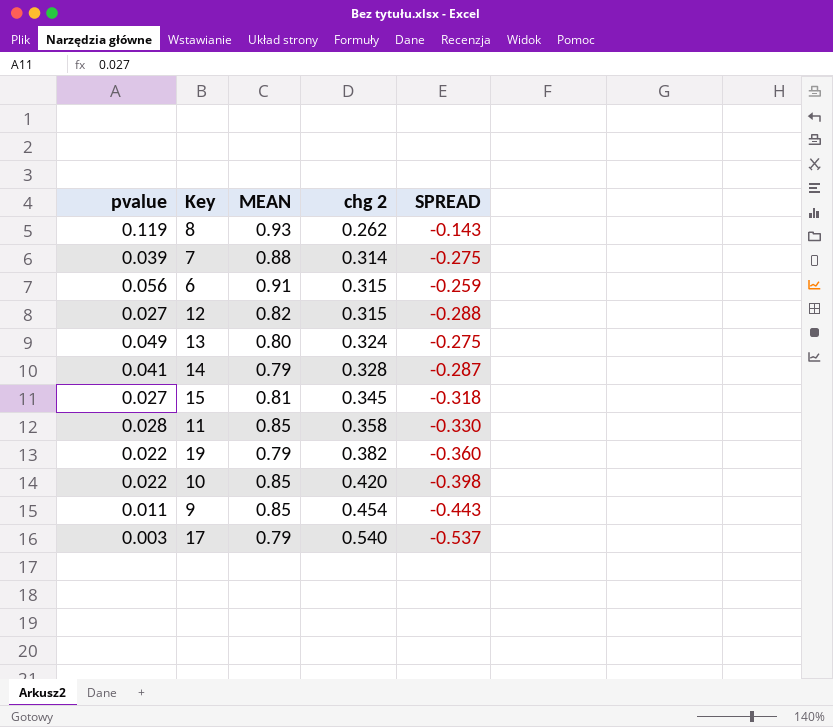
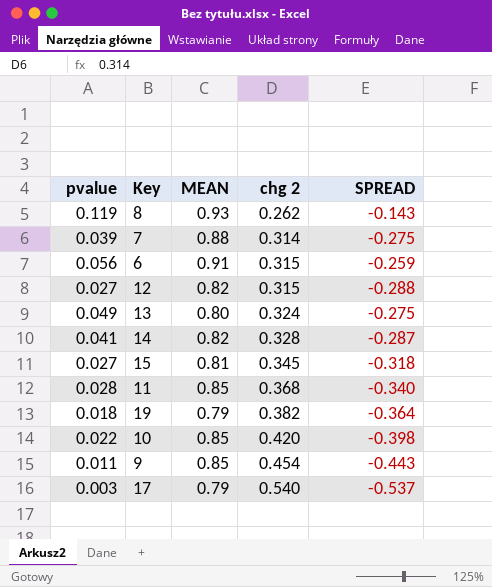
14 | MEAN: 0.79 -> 0.82
11 | chg 2: 0.358 -> 0.368
11 | SPREAD: -0.330 -> -0.340
19 | pvalue: 0.022 -> 0.018
19 | SPREAD: -0.360 -> -0.364

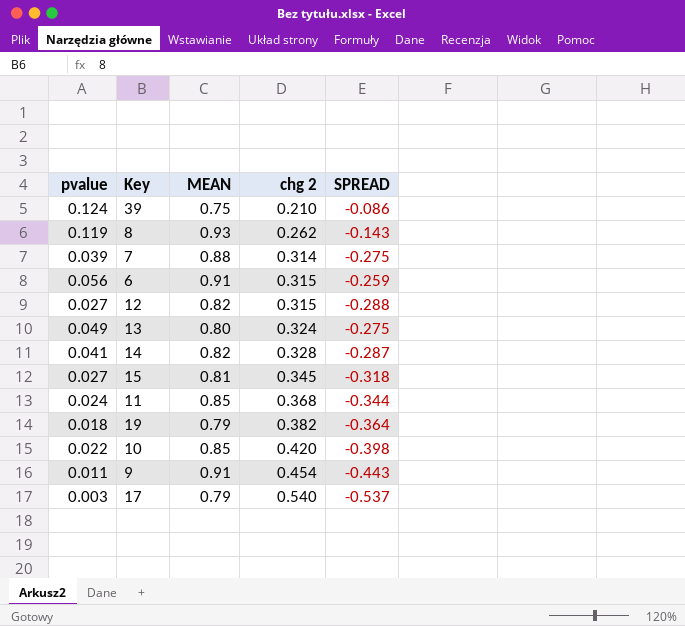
row 39: none -> 0.124 | 0.75 | 0.210 | -0.086
11 | pvalue: 0.028 -> 0.024
11 | SPREAD: -0.340 -> -0.344
9 | MEAN: 0.85 -> 0.91

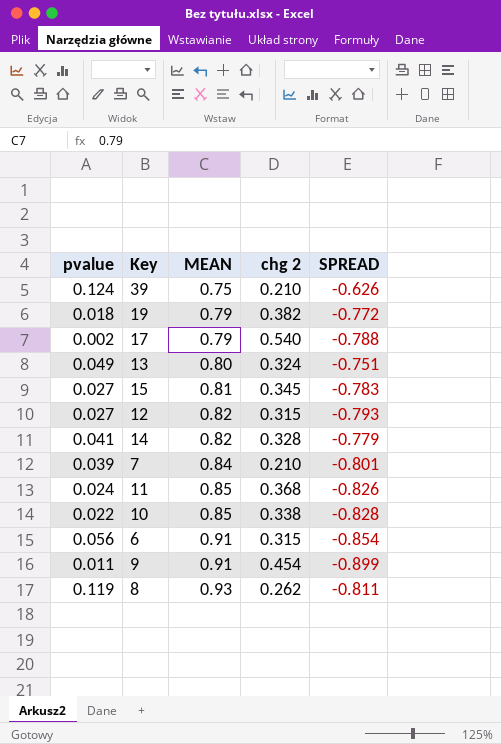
row order: chg 2 ascending -> MEAN ascending
column SPREAD | formula: [pvalue] - [chg 2] -> [pvalue] - [MEAN]
17 | pvalue: 0.003 -> 0.002
7 | MEAN: 0.88 -> 0.84
7 | chg 2: 0.314 -> 0.210
10 | chg 2: 0.420 -> 0.338

